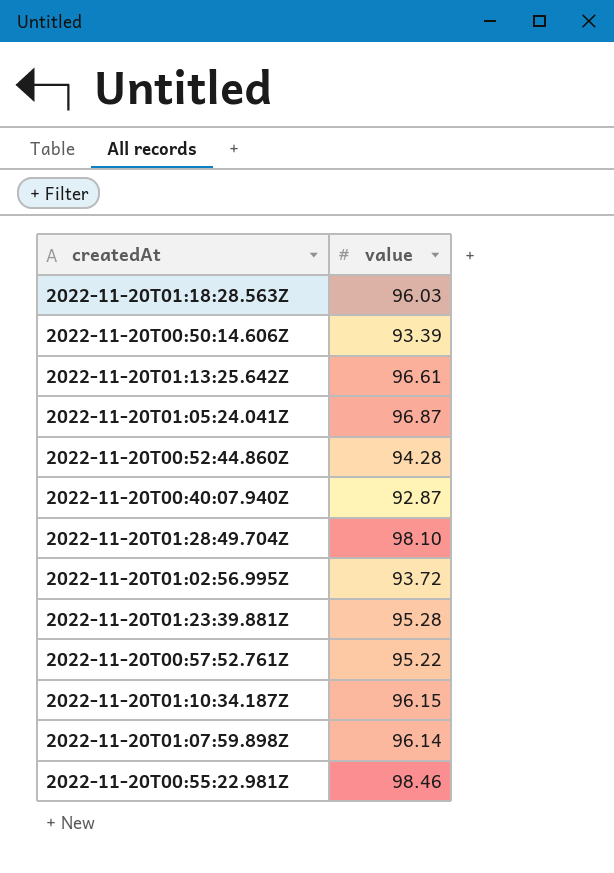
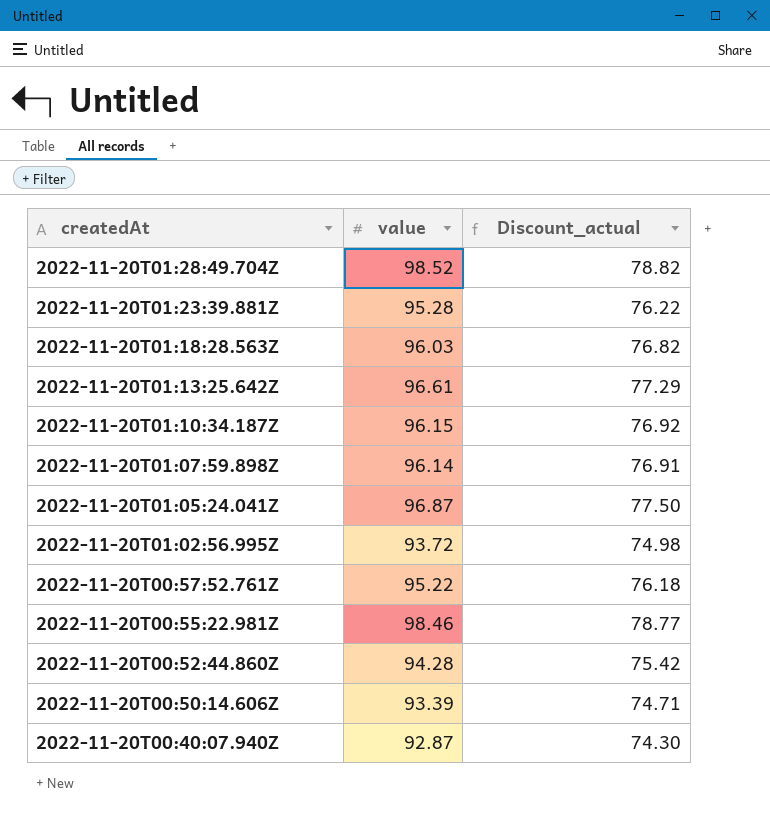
row order: none -> createdAt descending
column Discount_actual | formula: none -> [value] * 0.8
2022-11-20T01:28:49.704Z | value: 98.10 -> 98.52

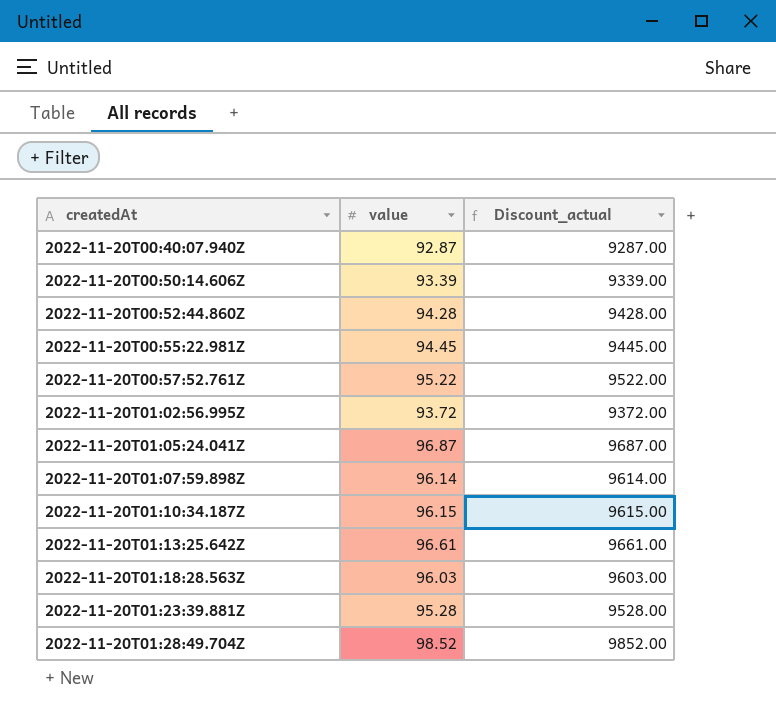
row order: createdAt descending -> createdAt ascending
column Discount_actual | formula: [value] * 0.8 -> [value] * 100
2022-11-20T00:55:22.981Z | value: 98.46 -> 94.45

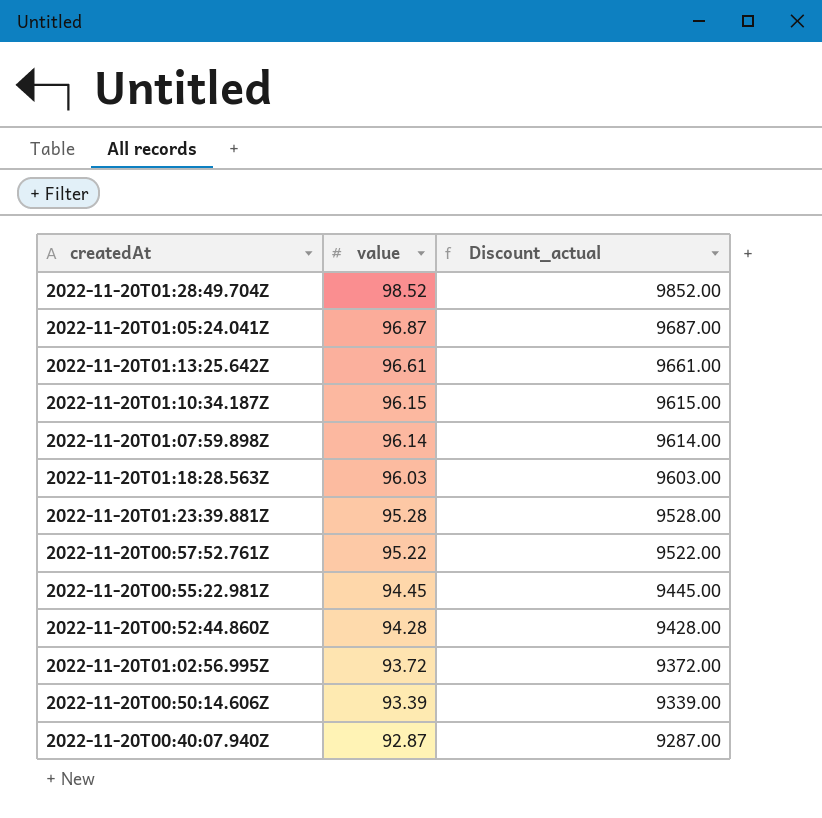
row order: createdAt ascending -> value descending

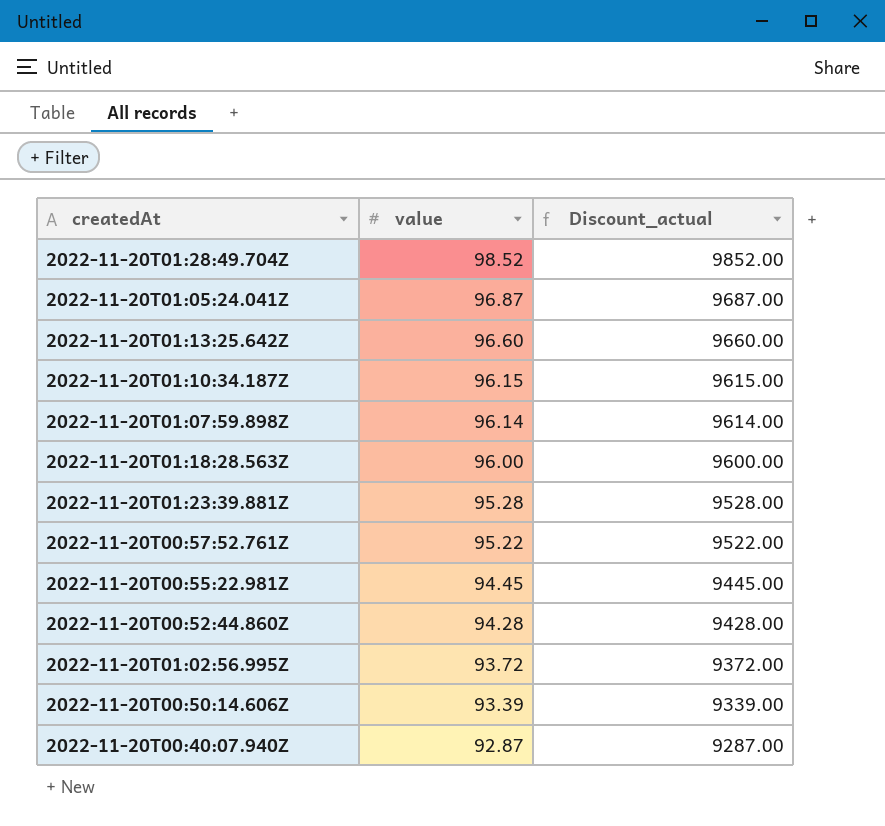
2022-11-20T01:13:25.642Z | value: 96.61 -> 96.60
2022-11-20T01:13:25.642Z | Discount_actual: 9661.00 -> 9660.00
2022-11-20T01:18:28.563Z | value: 96.03 -> 96.00
2022-11-20T01:18:28.563Z | Discount_actual: 9603.00 -> 9600.00

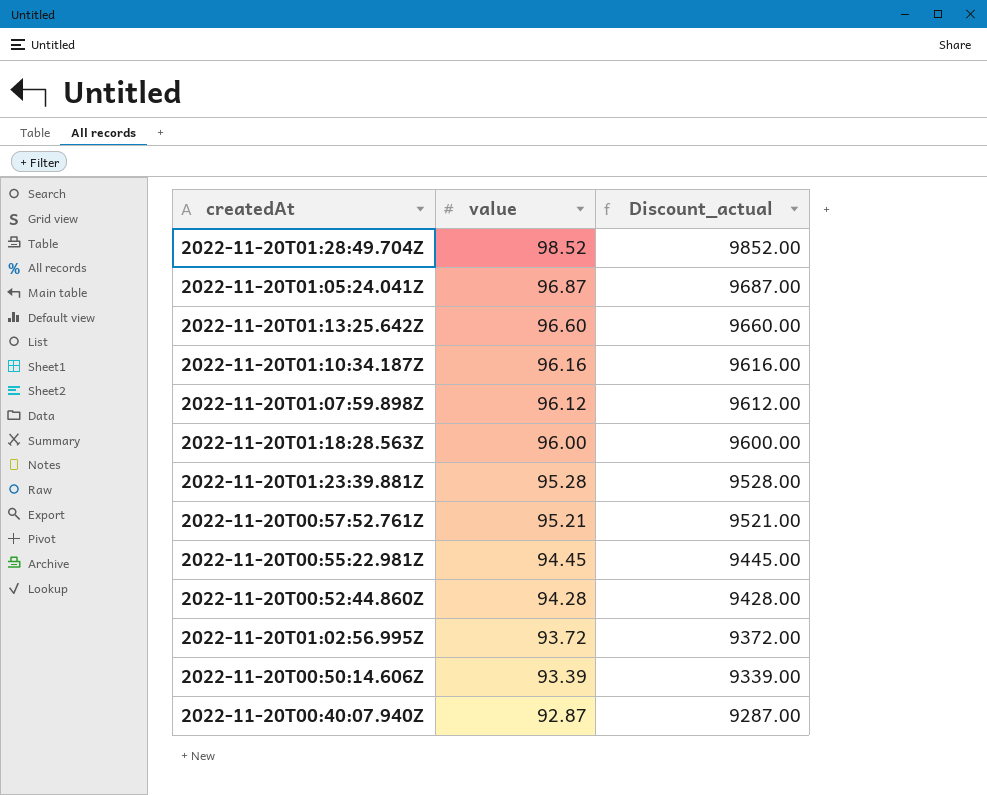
2022-11-20T01:10:34.187Z | value: 96.15 -> 96.16
2022-11-20T01:10:34.187Z | Discount_actual: 9615.00 -> 9616.00
2022-11-20T01:07:59.898Z | value: 96.14 -> 96.12
2022-11-20T01:07:59.898Z | Discount_actual: 9614.00 -> 9612.00
2022-11-20T00:57:52.761Z | value: 95.22 -> 95.21
2022-11-20T00:57:52.761Z | Discount_actual: 9522.00 -> 9521.00

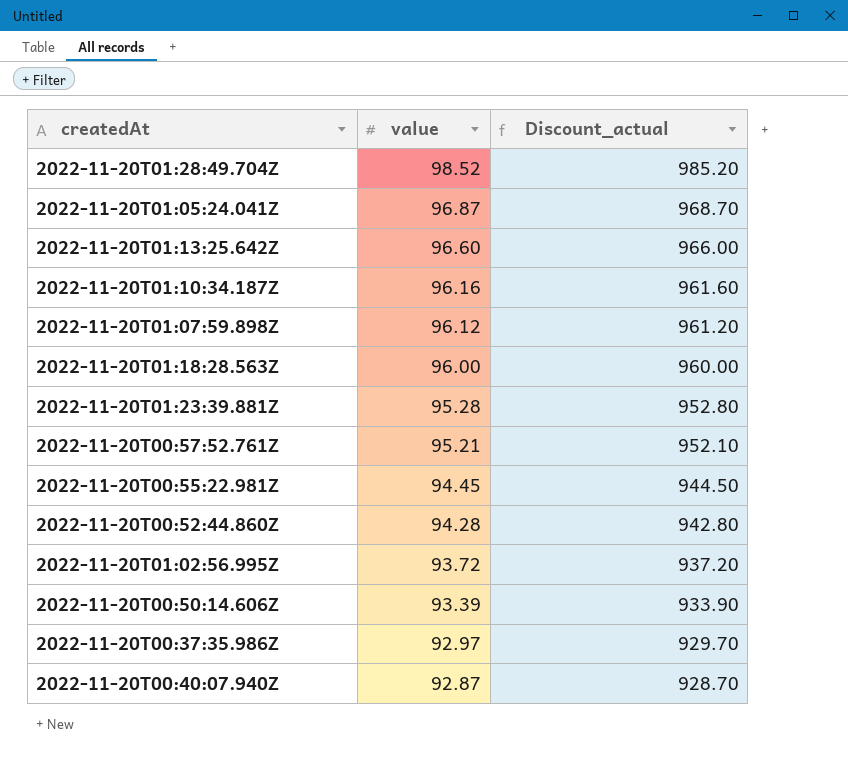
column Discount_actual | formula: [value] * 100 -> [value] * 10
row 2022-11-20T00:37:35.986Z: none -> 92.97 | 929.70

